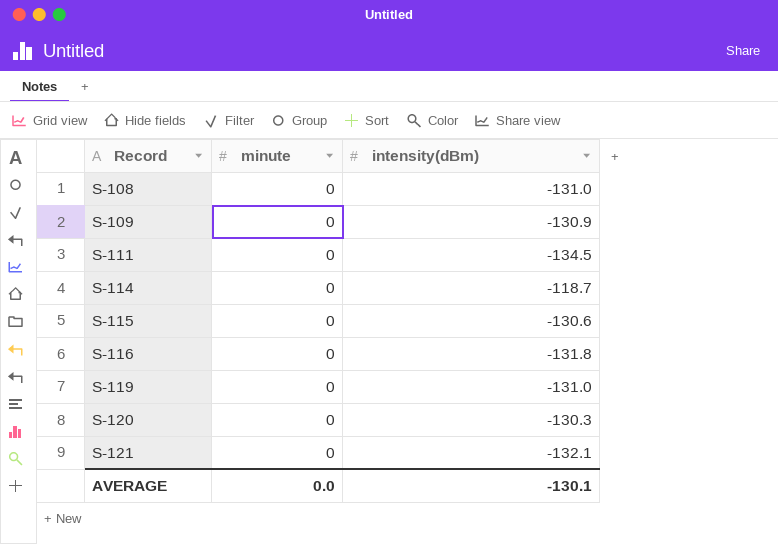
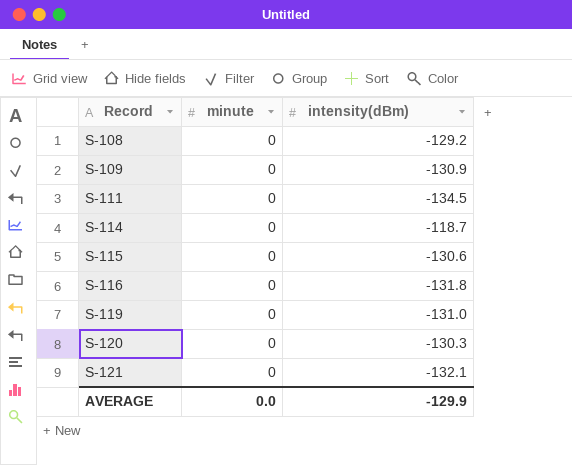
S-108 | intensity(dBm): -131.0 -> -129.2
AVERAGE | intensity(dBm): -130.1 -> -129.9

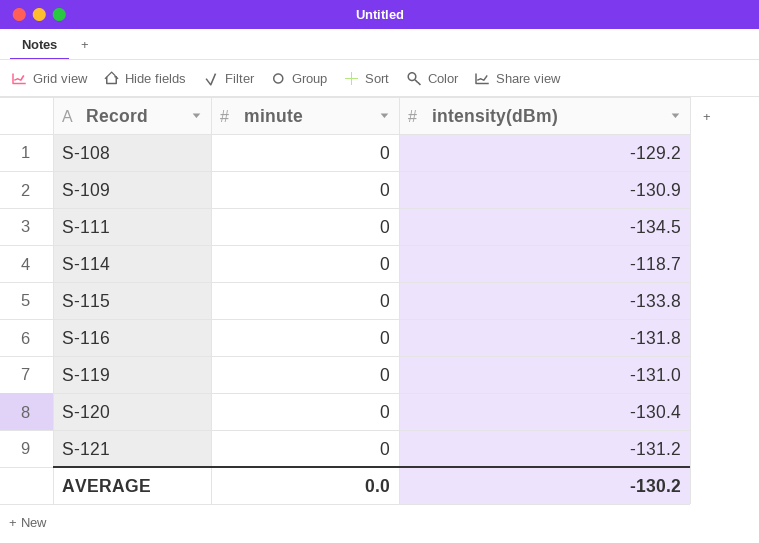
S-115 | intensity(dBm): -130.6 -> -133.8
S-120 | intensity(dBm): -130.3 -> -130.4
S-121 | intensity(dBm): -132.1 -> -131.2
AVERAGE | intensity(dBm): -129.9 -> -130.2

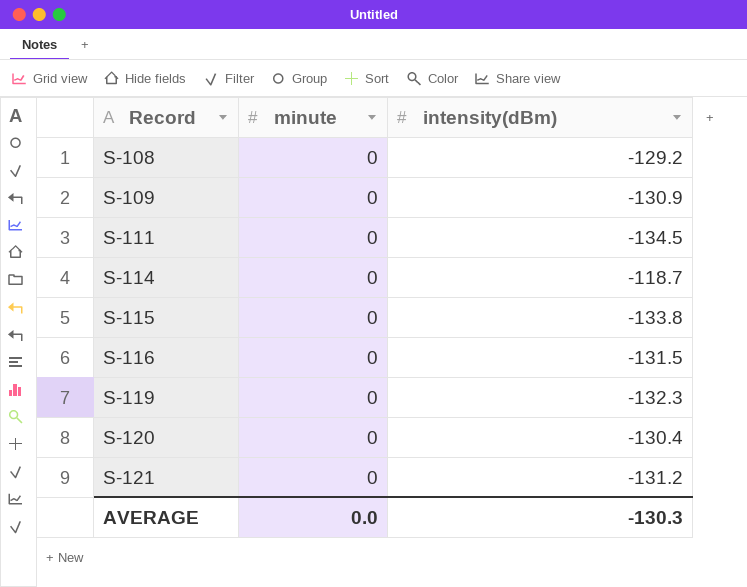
S-116 | intensity(dBm): -131.8 -> -131.5
S-119 | intensity(dBm): -131.0 -> -132.3
AVERAGE | intensity(dBm): -130.2 -> -130.3

